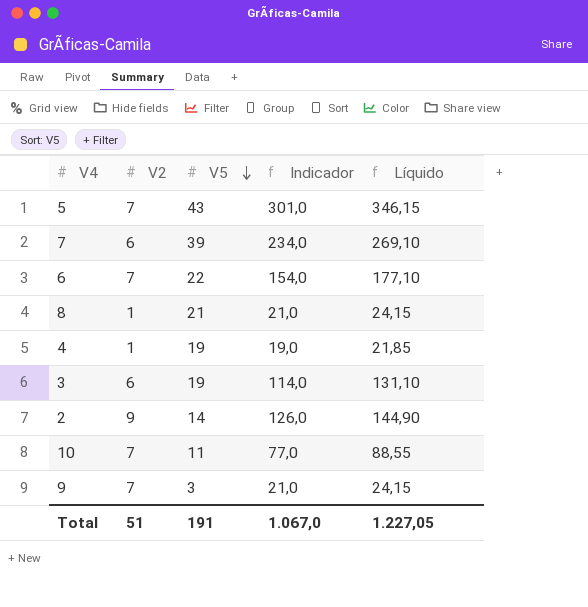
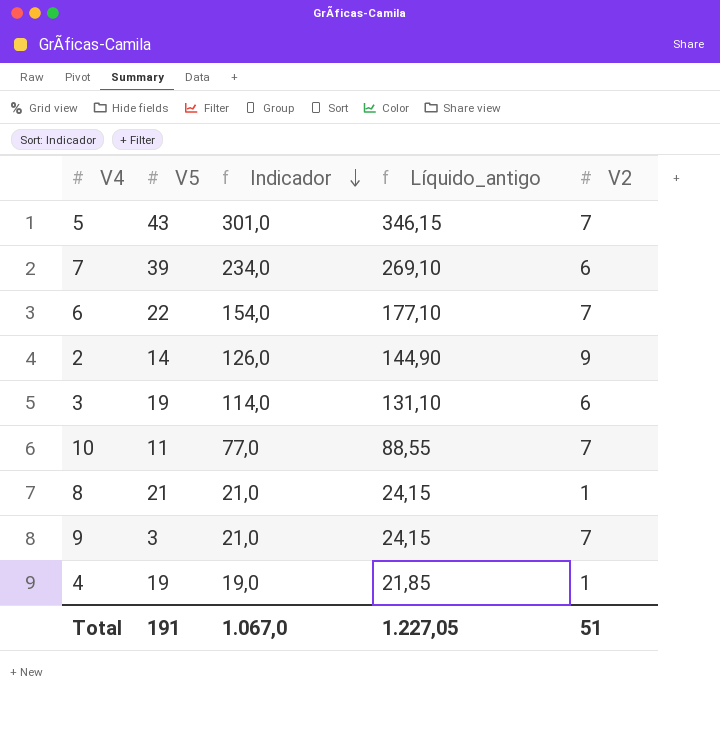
row order: V5 descending -> Indicador descending
column name: Líquido -> Líquido_antigo
column V2 | position: 2 -> 5

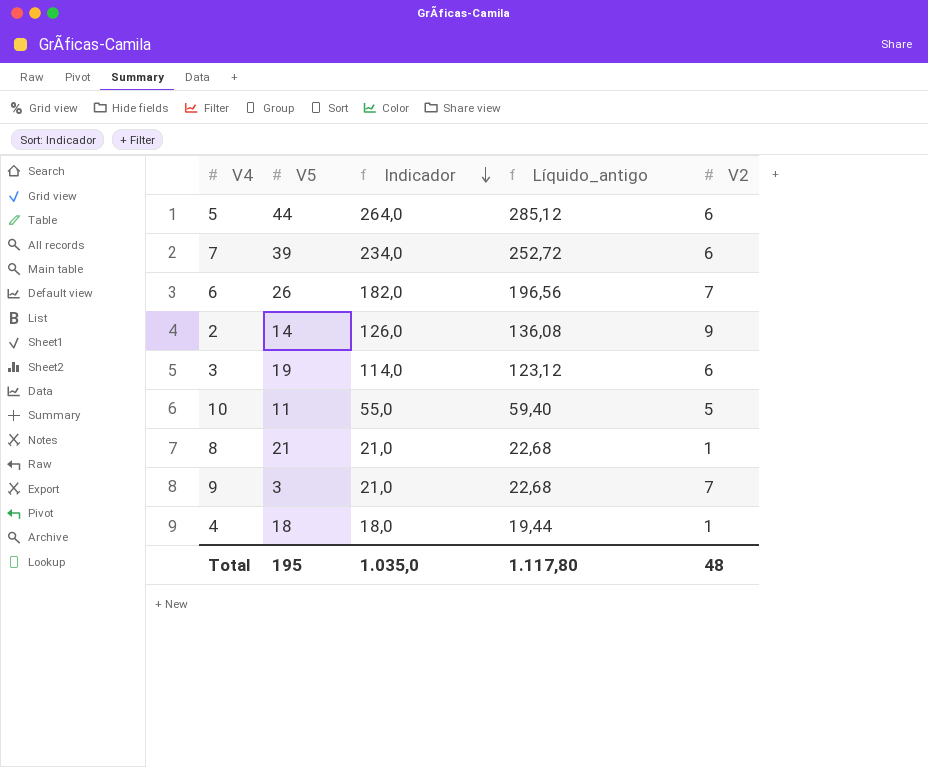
column Líquido_antigo | formula: [Indicador] * 1,15 -> [Indicador] * 1,08
5 | V5: 43 -> 44
5 | Indicador: 301,0 -> 264,0
5 | V2: 7 -> 6
6 | V5: 22 -> 26
6 | Indicador: 154,0 -> 182,0
10 | Indicador: 77,0 -> 55,0
10 | V2: 7 -> 5
4 | V5: 19 -> 18
4 | Indicador: 19,0 -> 18,0
Total | V5: 191 -> 195
Total | Indicador: 1.067,0 -> 1.035,0
Total | Líquido_antigo: 1.227,05 -> 1.117,80
Total | V2: 51 -> 48

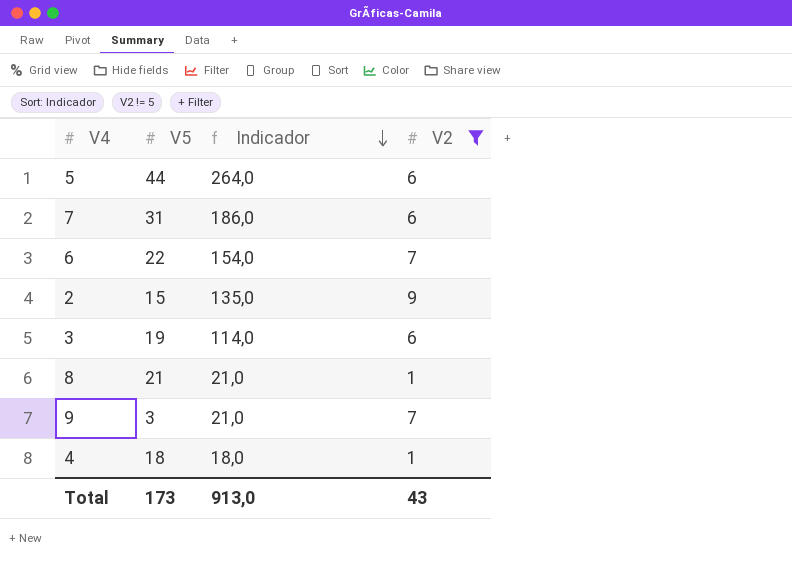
filter: none -> V2 != 5
column Líquido_antigo | formula: [Indicador] * 1,08 -> none
7 | V5: 39 -> 31
7 | Indicador: 234,0 -> 186,0
6 | V5: 26 -> 22
6 | Indicador: 182,0 -> 154,0
2 | V5: 14 -> 15
2 | Indicador: 126,0 -> 135,0
Total | V5: 195 -> 173
Total | Indicador: 1.035,0 -> 913,0
Total | V2: 48 -> 43

